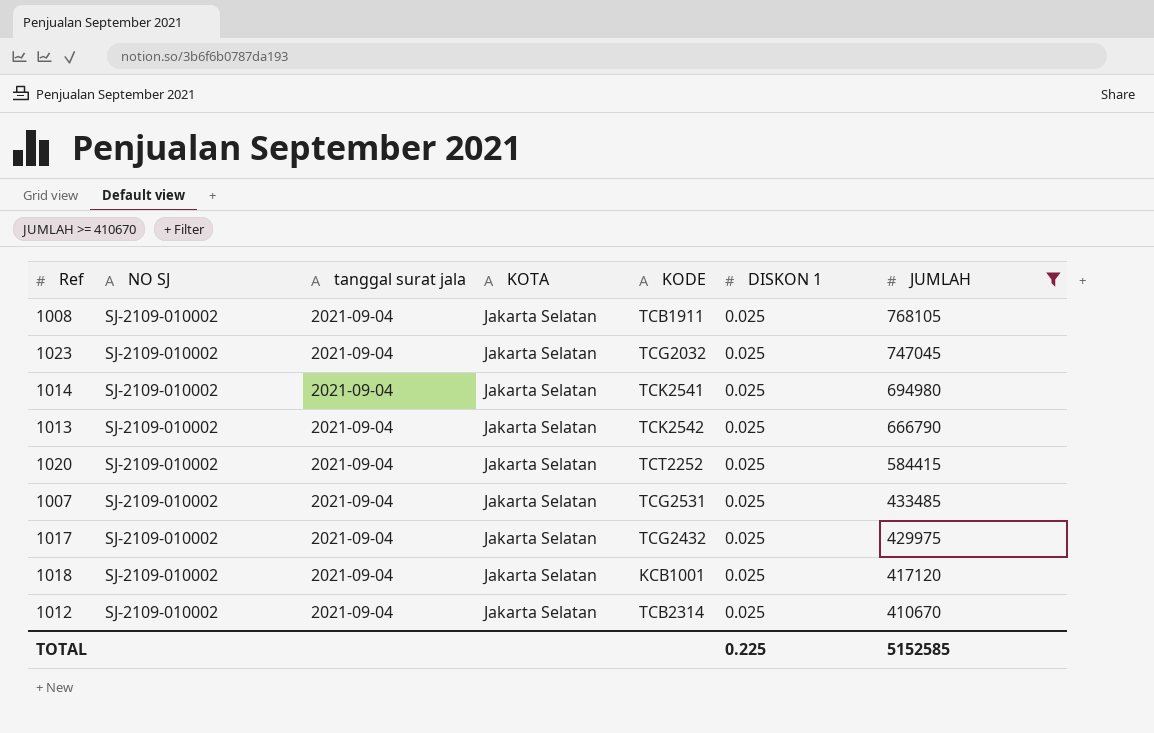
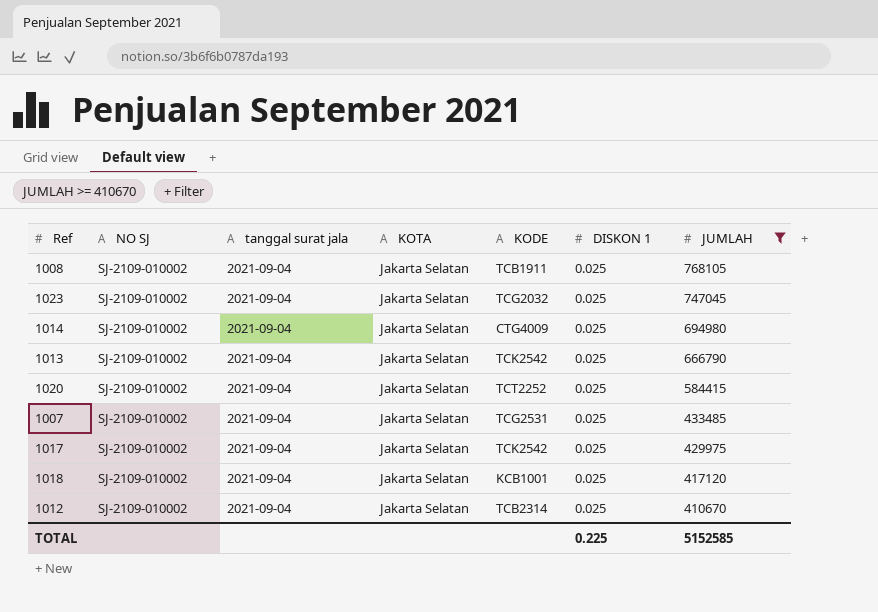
1014 | KODE: TCK2541 -> CTG4009
1017 | KODE: TCG2432 -> TCK2542

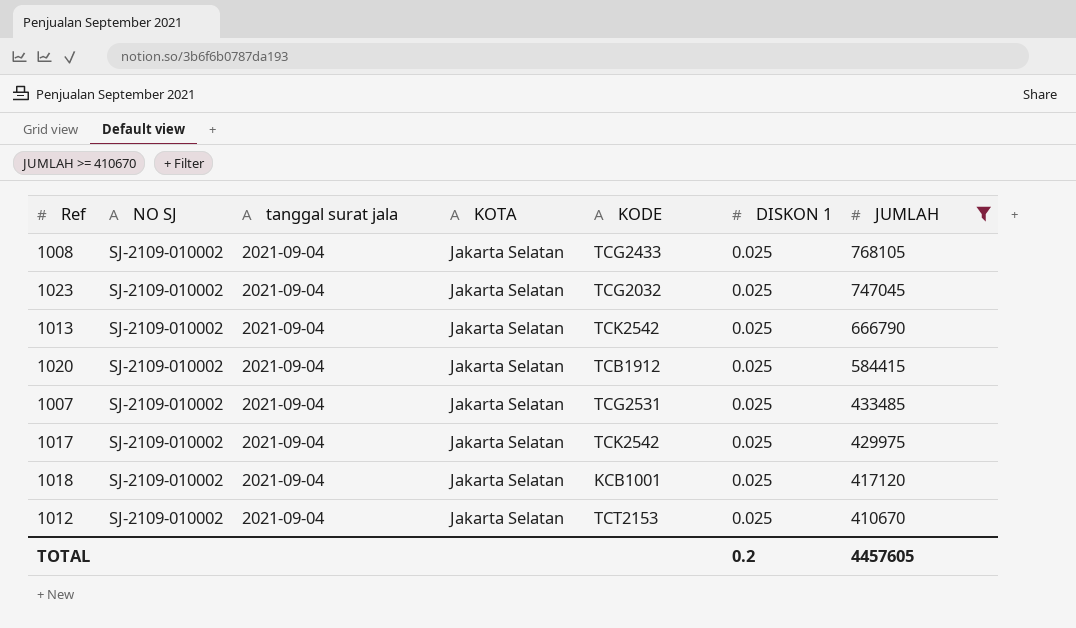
row 1014: SJ-2109-010002 | 2021-09-04 | Jakarta Selatan | CTG4009 | 0.025 | 694980 -> none
1008 | KODE: TCB1911 -> TCG2433
1020 | KODE: TCT2252 -> TCB1912
1012 | KODE: TCB2314 -> TCT2153
TOTAL | DISKON 1: 0.225 -> 0.2
TOTAL | JUMLAH: 5152585 -> 4457605

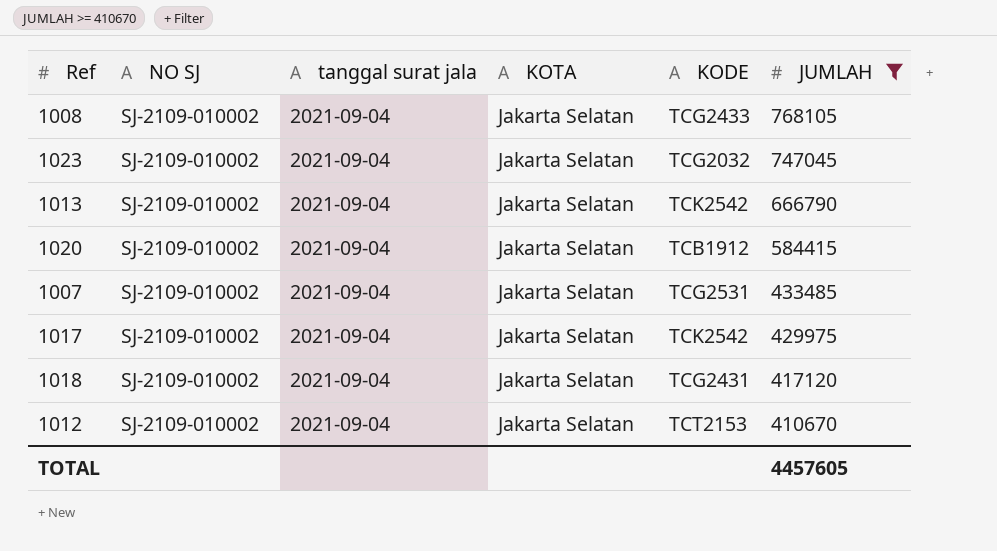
column DISKON 1 | position: 6 -> none
1018 | KODE: KCB1001 -> TCG2431

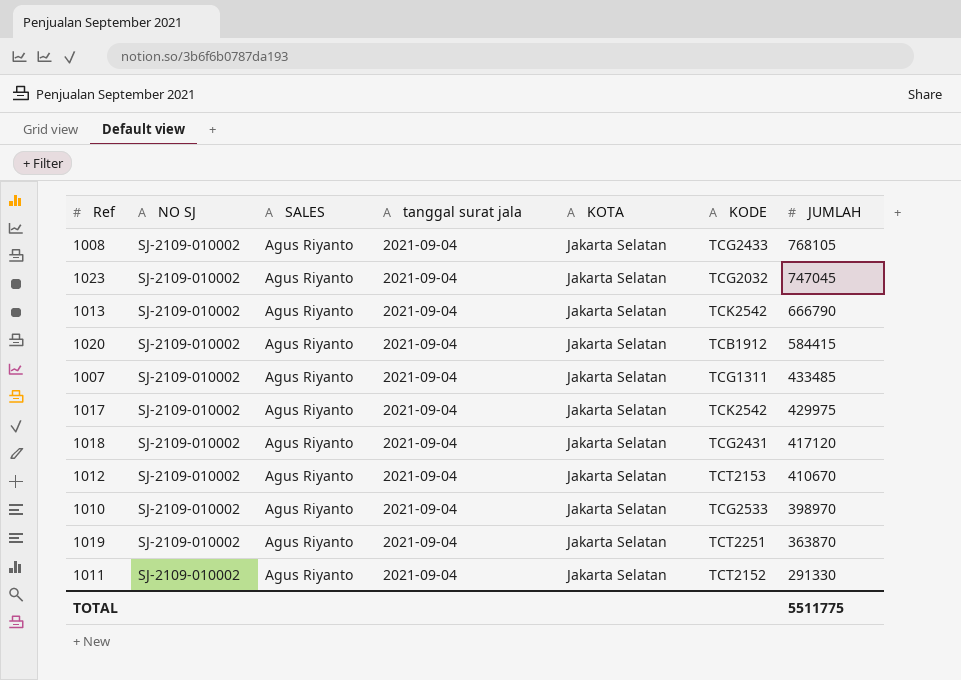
filter: JUMLAH >= 410670 -> none
column SALES | position: none -> 3
1007 | KODE: TCG2531 -> TCG1311
TOTAL | JUMLAH: 4457605 -> 5511775

